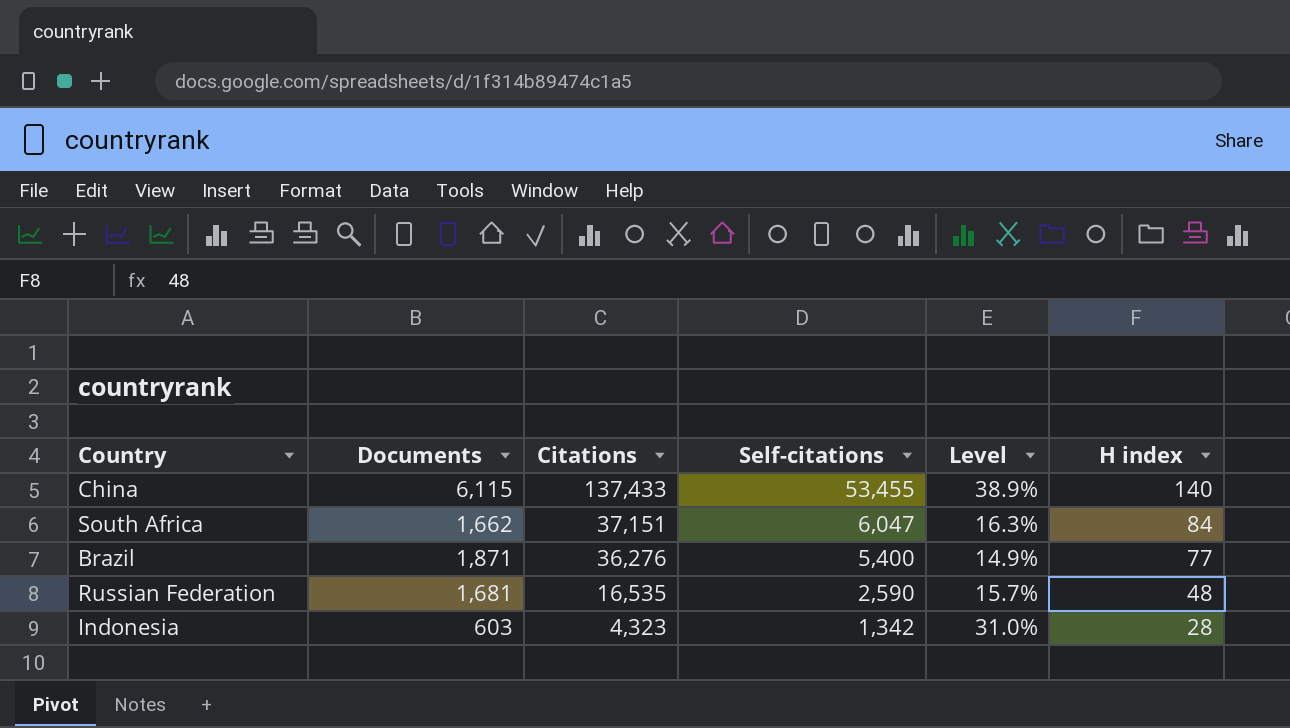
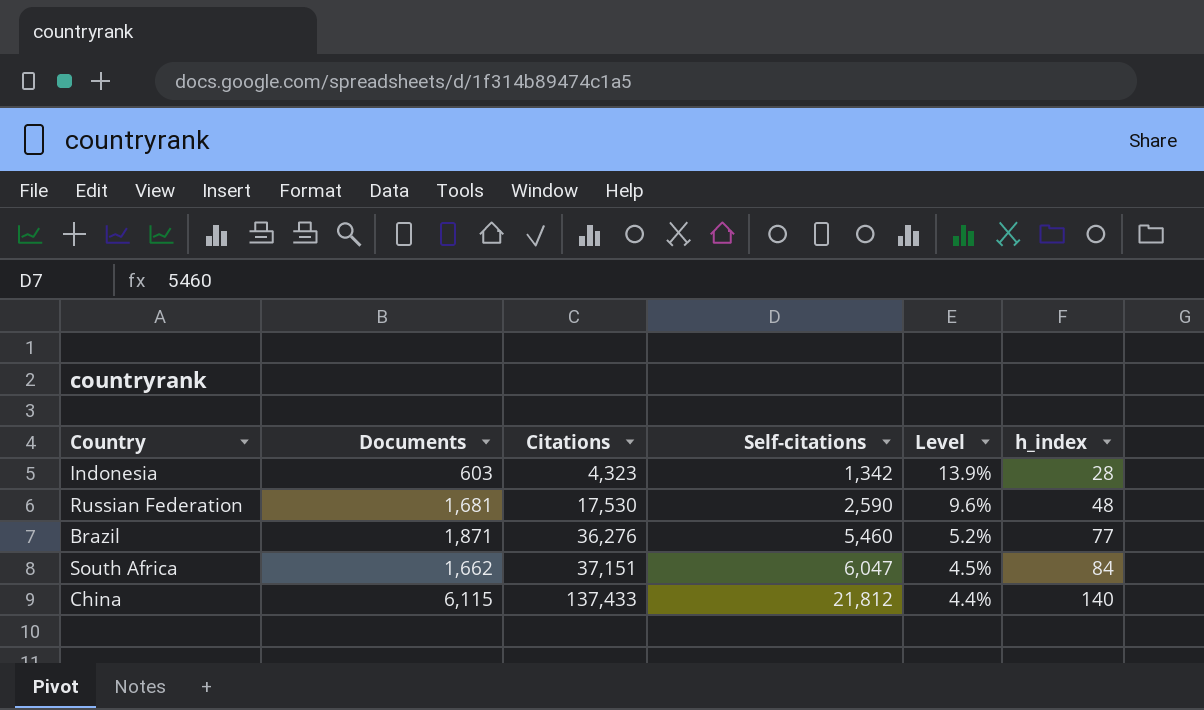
row order: Citations descending -> Citations ascending
column Level | formula: [Self-citations] / [Citations] -> [Documents] / [Citations]
column name: H index -> h_index
Russian Federation | Citations: 16,535 -> 17,530
Brazil | Self-citations: 5,400 -> 5,460
China | Self-citations: 53,455 -> 21,812

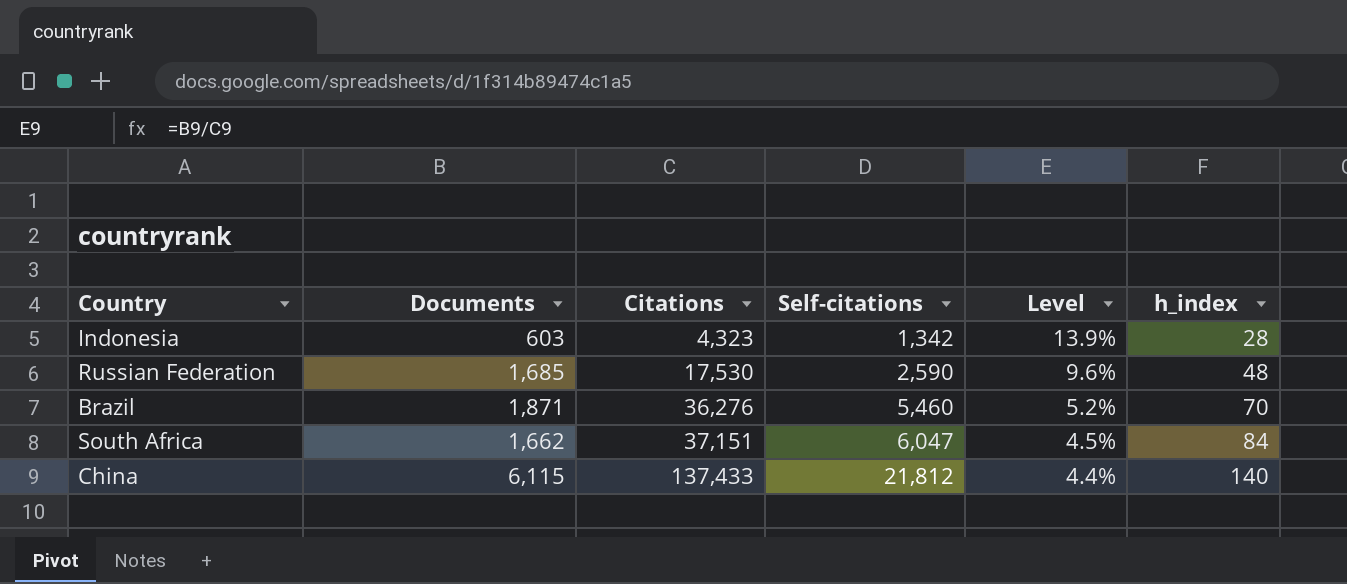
Russian Federation | Documents: 1,681 -> 1,685
Brazil | h_index: 77 -> 70

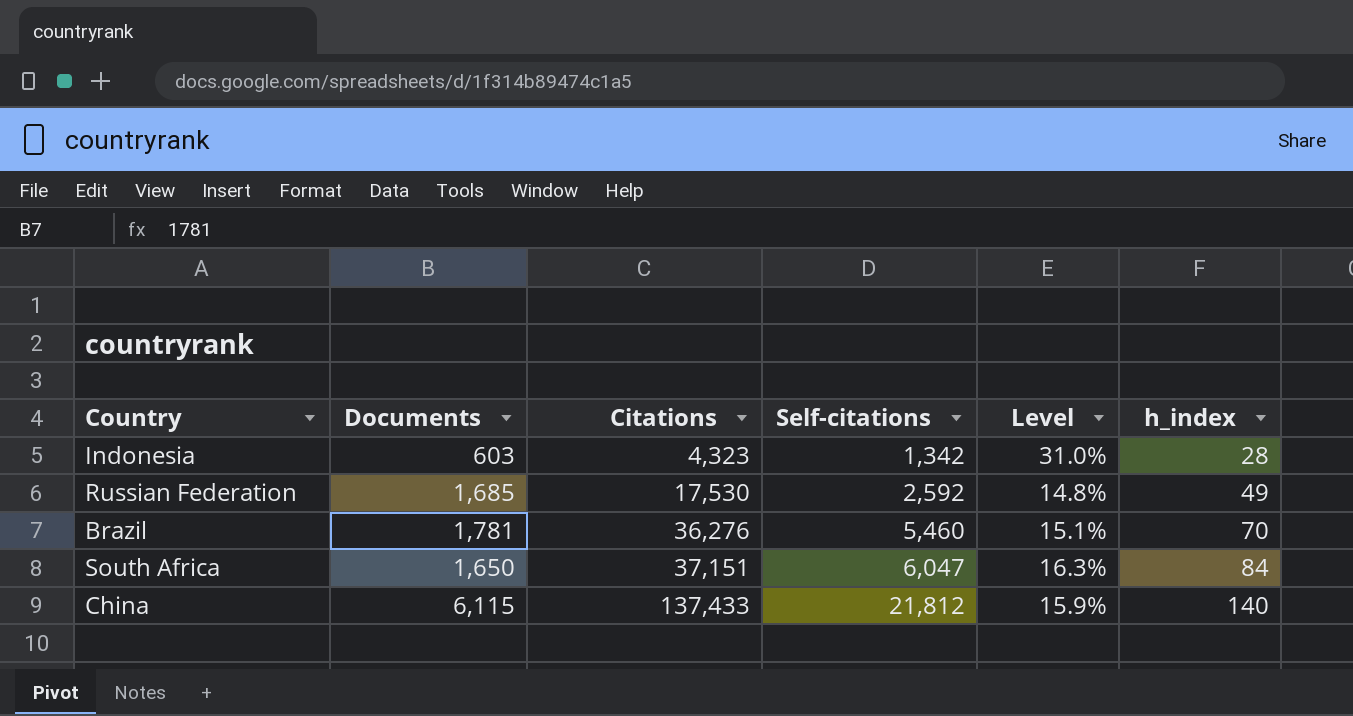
column Level | formula: [Documents] / [Citations] -> [Self-citations] / [Citations]
Russian Federation | Self-citations: 2,590 -> 2,592
Russian Federation | h_index: 48 -> 49
Brazil | Documents: 1,871 -> 1,781
South Africa | Documents: 1,662 -> 1,650

